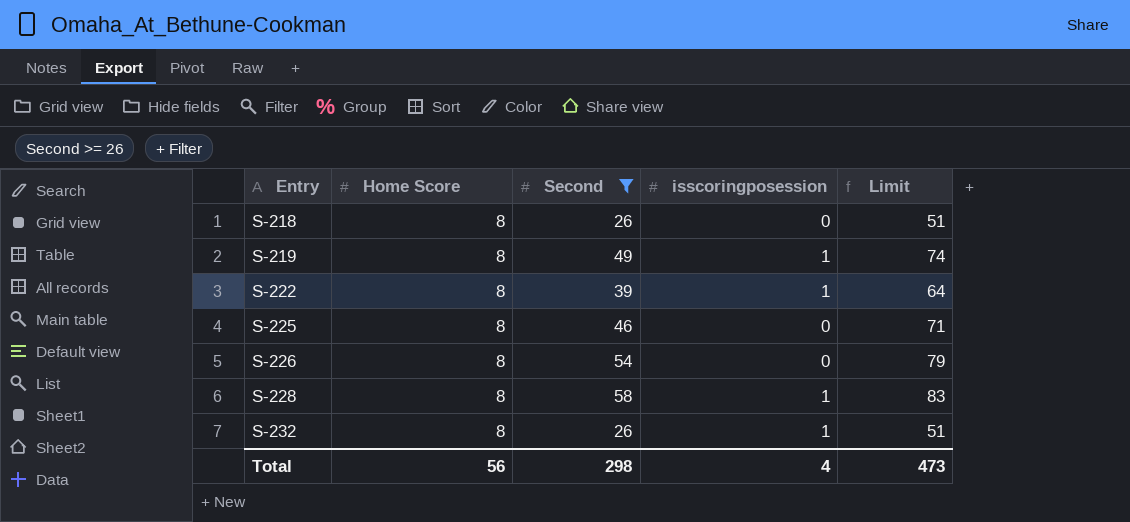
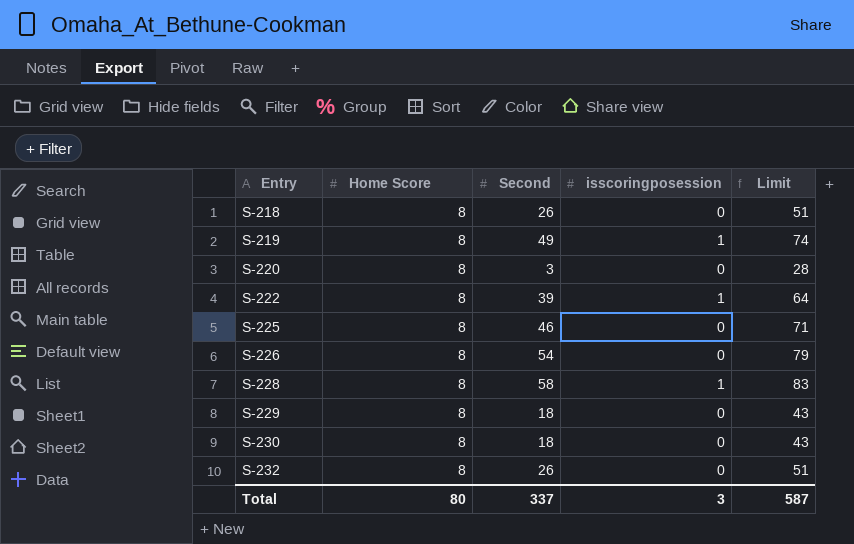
filter: Second >= 26 -> none
S-232 | isscoringposession: 1 -> 0
Total | Home Score: 56 -> 80
Total | Second: 298 -> 337
Total | isscoringposession: 4 -> 3
Total | Limit: 473 -> 587

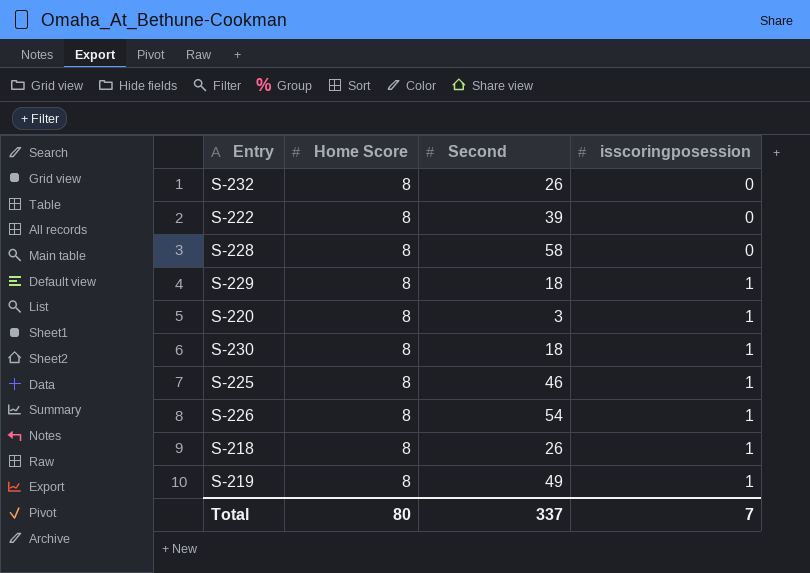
row order: Entry ascending -> isscoringposession ascending
column Limit | formula: [Second] + 25 -> none
S-222 | isscoringposession: 1 -> 0
S-228 | isscoringposession: 1 -> 0
S-229 | isscoringposession: 0 -> 1
S-220 | isscoringposession: 0 -> 1
S-230 | isscoringposession: 0 -> 1
S-225 | isscoringposession: 0 -> 1
S-226 | isscoringposession: 0 -> 1
S-218 | isscoringposession: 0 -> 1
Total | isscoringposession: 3 -> 7

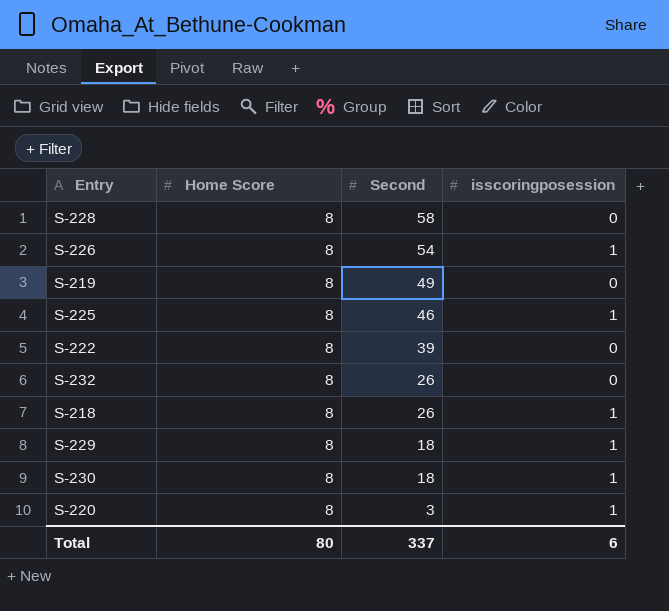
row order: isscoringposession ascending -> Second descending
S-219 | isscoringposession: 1 -> 0
Total | isscoringposession: 7 -> 6

